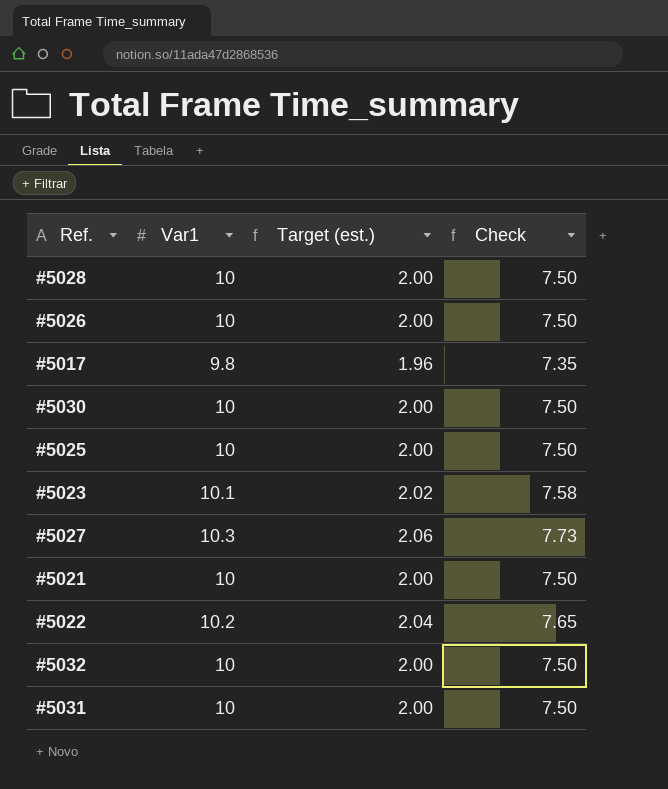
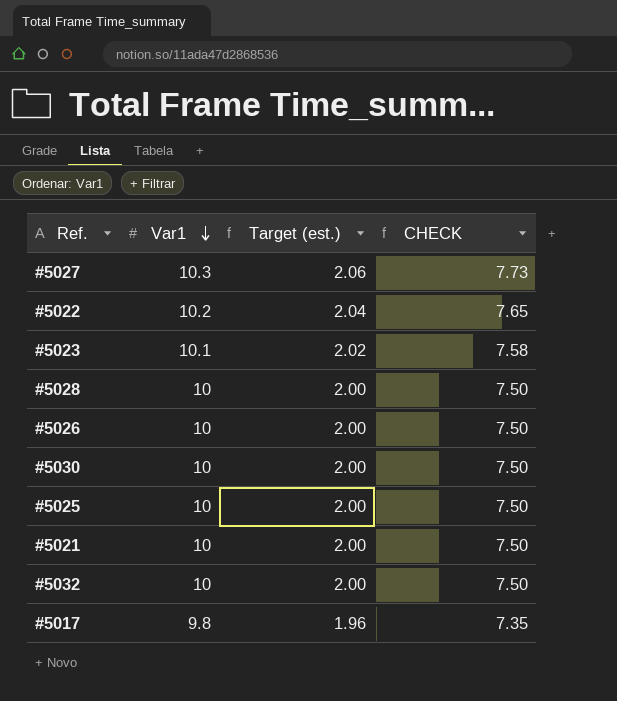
row order: none -> Var1 descending
column name: Check -> CHECK
row #5031: 10 | 2.00 | 7.50 -> none

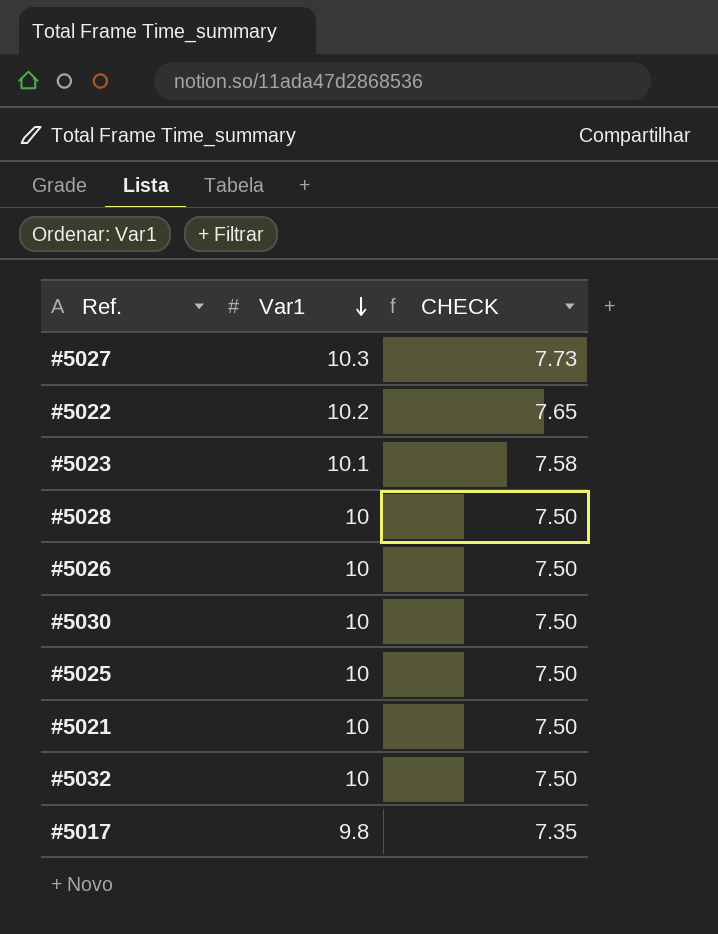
column Target (est.) | formula: [Var1] * 0.2 -> none

